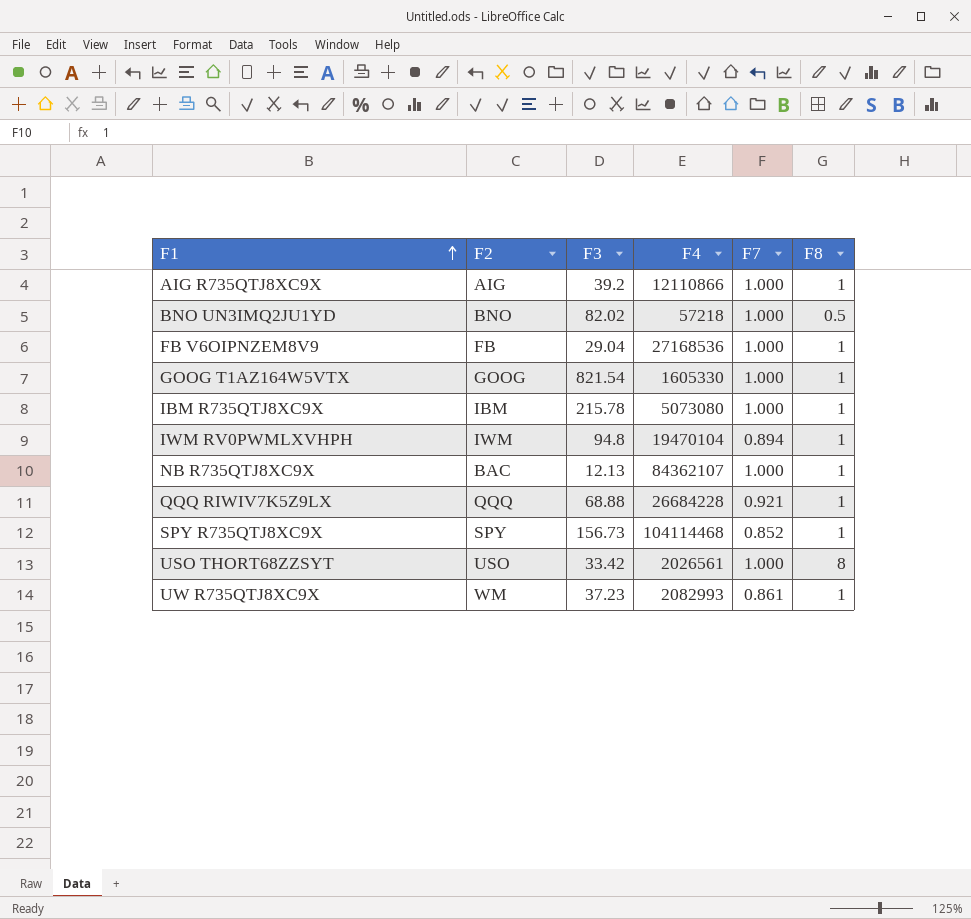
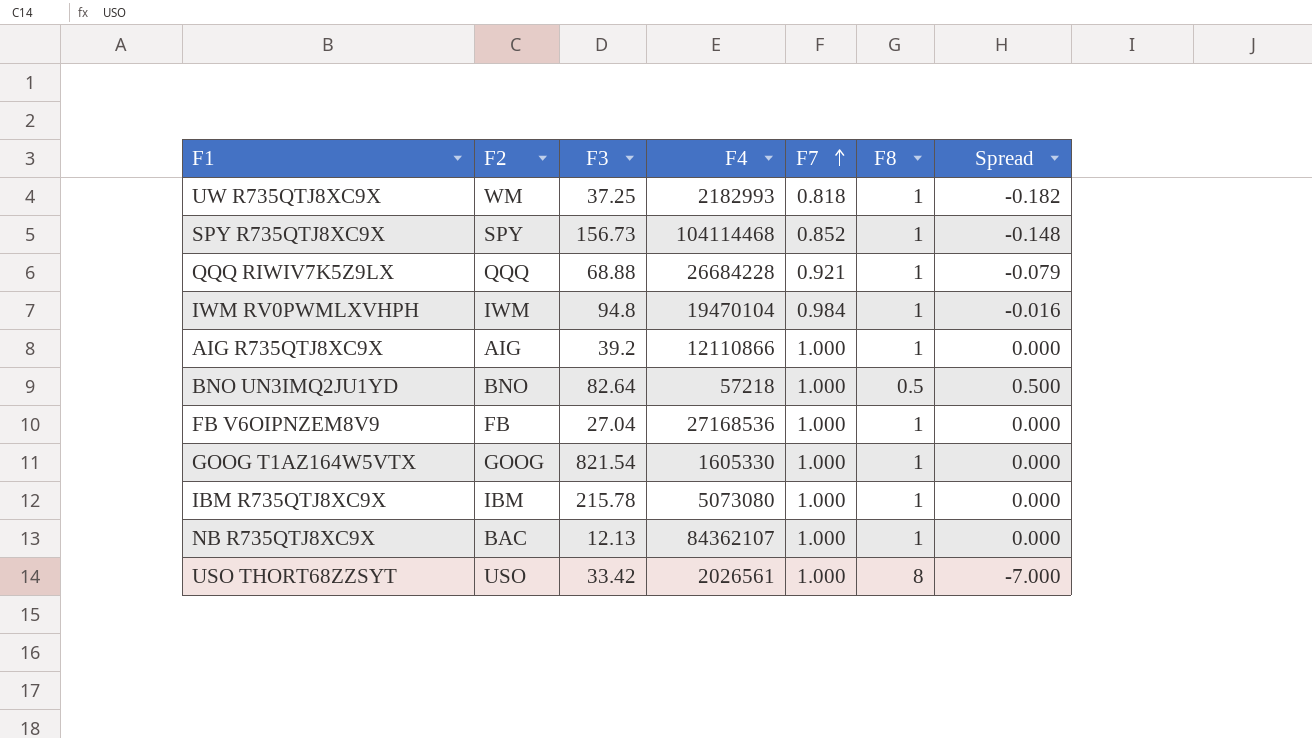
row order: F1 ascending -> F7 ascending
column Spread | formula: none -> [F7] - [F8]
UW R735QTJ8XC9X | F3: 37.23 -> 37.25
UW R735QTJ8XC9X | F4: 2082993 -> 2182993
UW R735QTJ8XC9X | F7: 0.861 -> 0.818
IWM RV0PWMLXVHPH | F7: 0.894 -> 0.984
BNO UN3IMQ2JU1YD | F3: 82.02 -> 82.64
FB V6OIPNZEM8V9 | F3: 29.04 -> 27.04

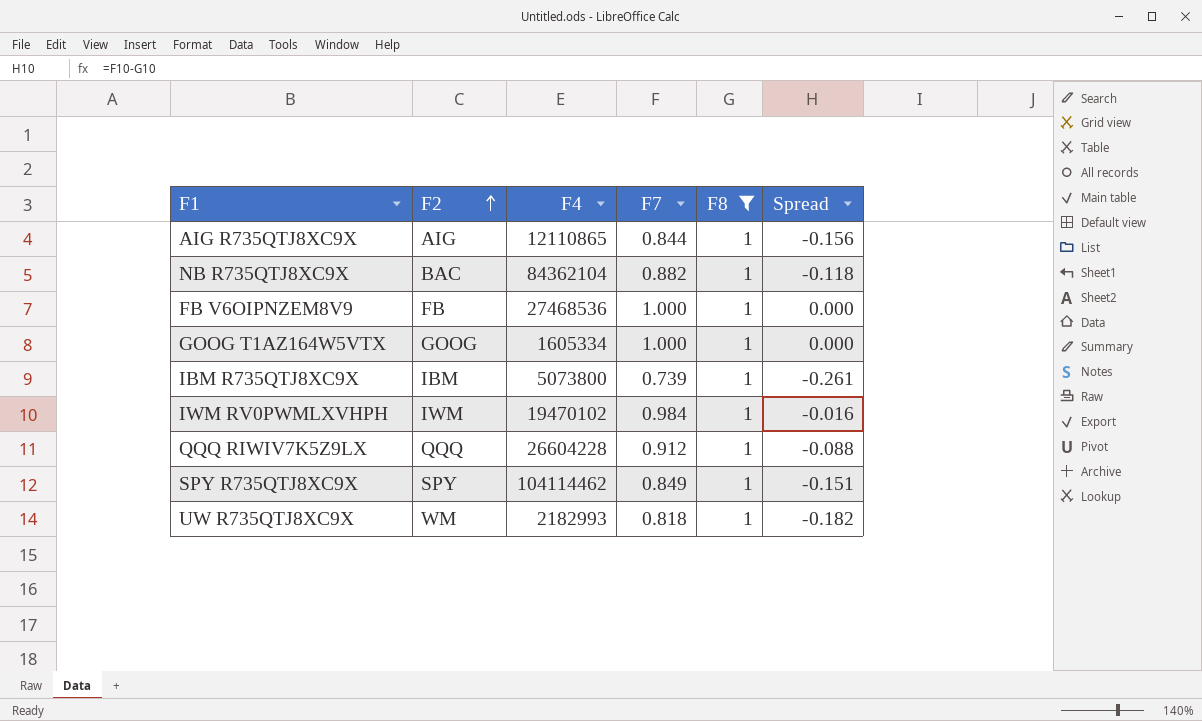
filter: none -> F8 = 1
row order: F7 ascending -> F2 ascending
column F3 | position: 3 -> none
AIG R735QTJ8XC9X | F4: 12110866 -> 12110865
AIG R735QTJ8XC9X | F7: 1.000 -> 0.844
AIG R735QTJ8XC9X | Spread: 0.000 -> -0.156
NB R735QTJ8XC9X | F4: 84362107 -> 84362104
NB R735QTJ8XC9X | F7: 1.000 -> 0.882
NB R735QTJ8XC9X | Spread: 0.000 -> -0.118
FB V6OIPNZEM8V9 | F4: 27168536 -> 27468536
GOOG T1AZ164W5VTX | F4: 1605330 -> 1605334
IBM R735QTJ8XC9X | F4: 5073080 -> 5073800
IBM R735QTJ8XC9X | F7: 1.000 -> 0.739
IBM R735QTJ8XC9X | Spread: 0.000 -> -0.261
IWM RV0PWMLXVHPH | F4: 19470104 -> 19470102
QQQ RIWIV7K5Z9LX | F4: 26684228 -> 26604228
QQQ RIWIV7K5Z9LX | F7: 0.921 -> 0.912
QQQ RIWIV7K5Z9LX | Spread: -0.079 -> -0.088
SPY R735QTJ8XC9X | F4: 104114468 -> 104114462
SPY R735QTJ8XC9X | F7: 0.852 -> 0.849
SPY R735QTJ8XC9X | Spread: -0.148 -> -0.151

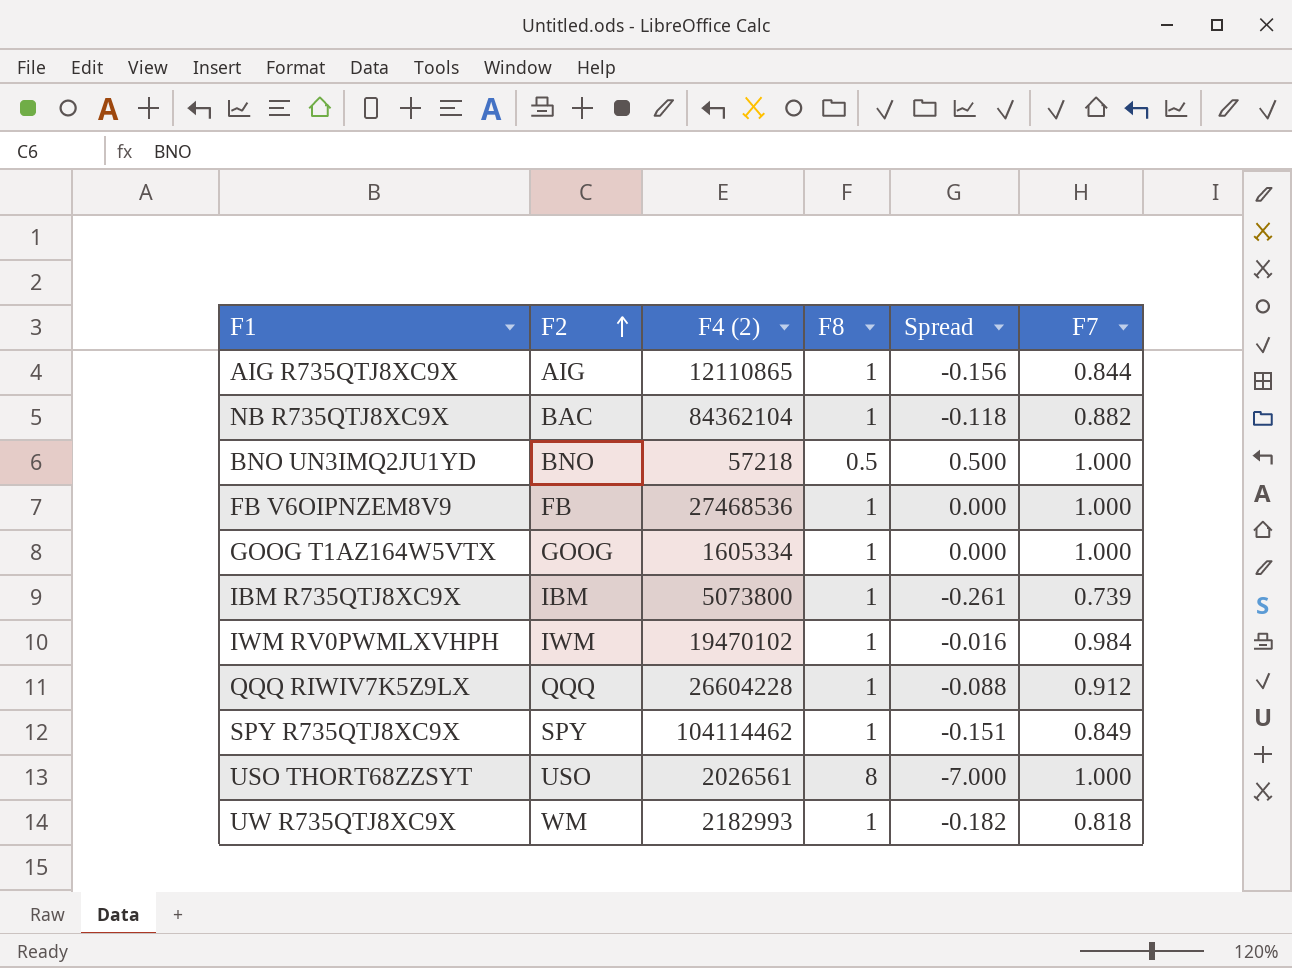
filter: F8 = 1 -> none
column name: F4 -> F4 (2)
column F7 | position: 4 -> 6

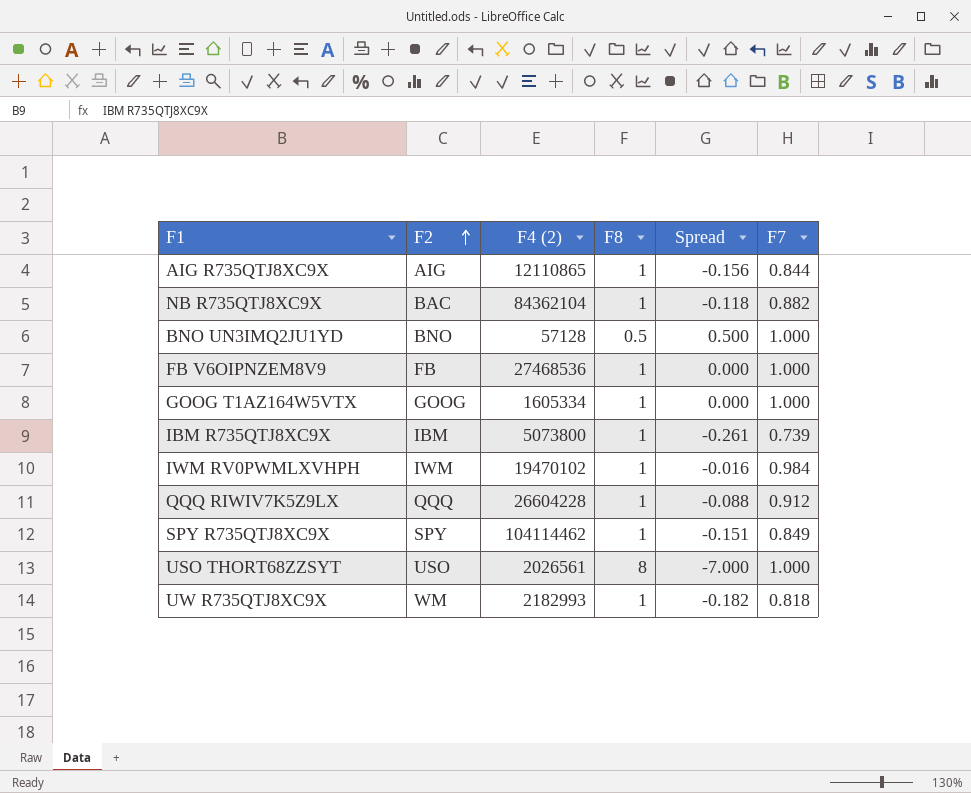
BNO UN3IMQ2JU1YD | F4 (2): 57218 -> 57128

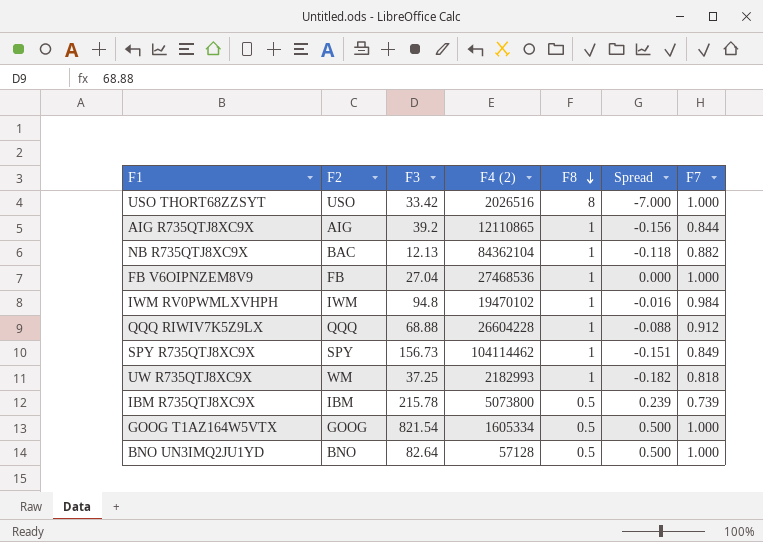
row order: F2 ascending -> F8 descending
column F3 | position: none -> 3
USO THORT68ZZSYT | F4 (2): 2026561 -> 2026516
IBM R735QTJ8XC9X | F8: 1 -> 0.5
IBM R735QTJ8XC9X | Spread: -0.261 -> 0.239
GOOG T1AZ164W5VTX | F8: 1 -> 0.5
GOOG T1AZ164W5VTX | Spread: 0.000 -> 0.500

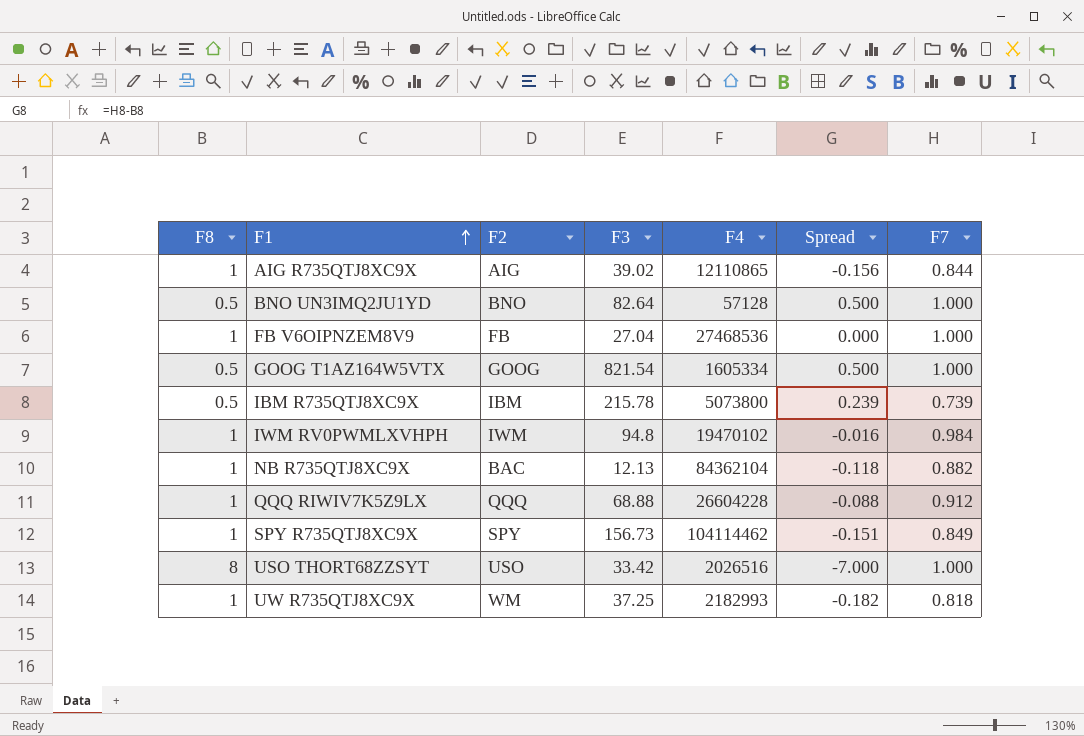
row order: F8 descending -> F1 ascending
column F8 | position: 5 -> 1
column name: F4 (2) -> F4
AIG R735QTJ8XC9X | F3: 39.2 -> 39.02

